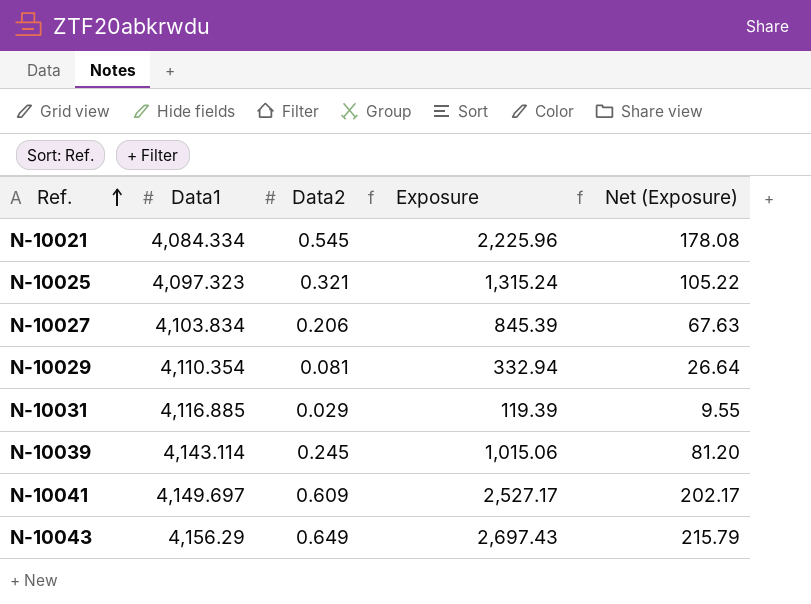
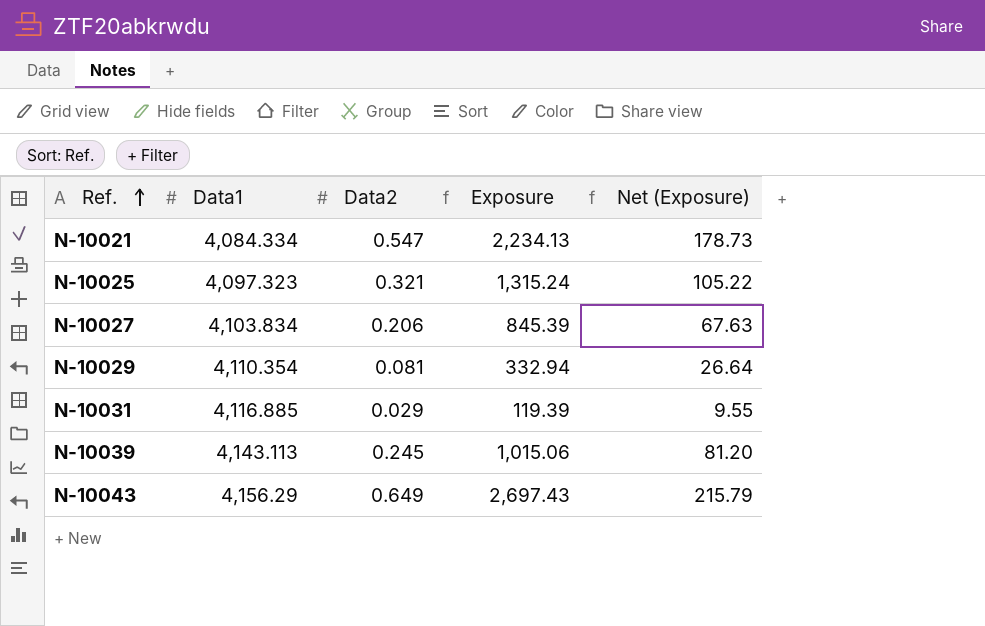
row N-10041: 4,149.697 | 0.609 | 2,527.17 | 202.17 -> none
N-10021 | Data2: 0.545 -> 0.547
N-10021 | Exposure: 2,225.96 -> 2,234.13
N-10021 | Net (Exposure): 178.08 -> 178.73
N-10039 | Data1: 4,143.114 -> 4,143.113

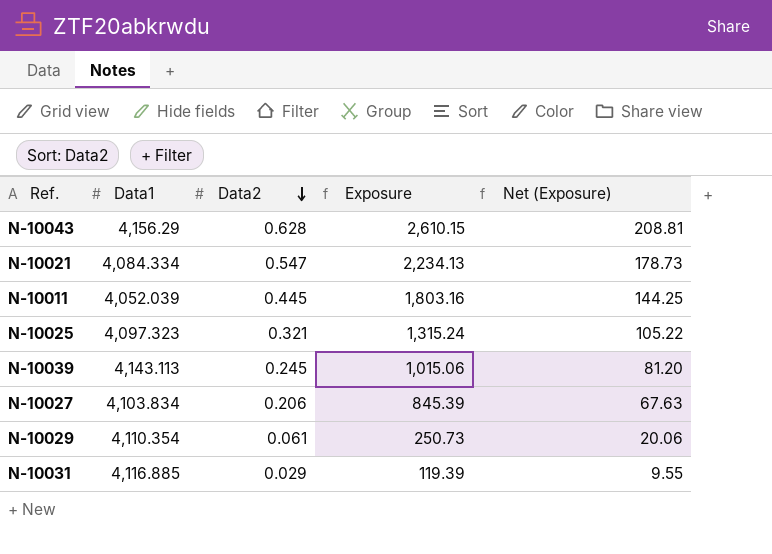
row order: Ref. ascending -> Data2 descending
N-10043 | Data2: 0.649 -> 0.628
N-10043 | Exposure: 2,697.43 -> 2,610.15
N-10043 | Net (Exposure): 215.79 -> 208.81
row N-10011: none -> 4,052.039 | 0.445 | 1,803.16 | 144.25
N-10029 | Data2: 0.081 -> 0.061
N-10029 | Exposure: 332.94 -> 250.73
N-10029 | Net (Exposure): 26.64 -> 20.06

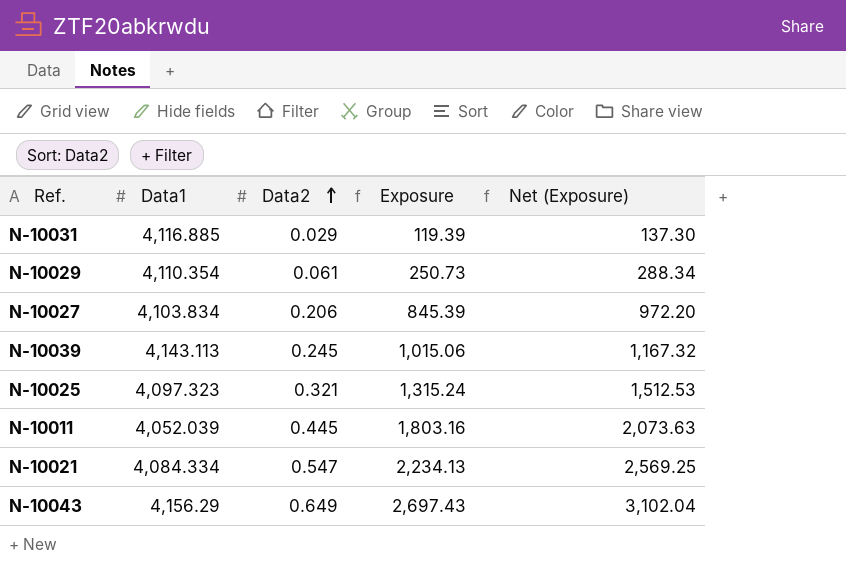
row order: Data2 descending -> Data2 ascending
column Net (Exposure) | formula: [Exposure] * 0.08 -> [Exposure] * 1.15
N-10043 | Data2: 0.628 -> 0.649
N-10043 | Exposure: 2,610.15 -> 2,697.43

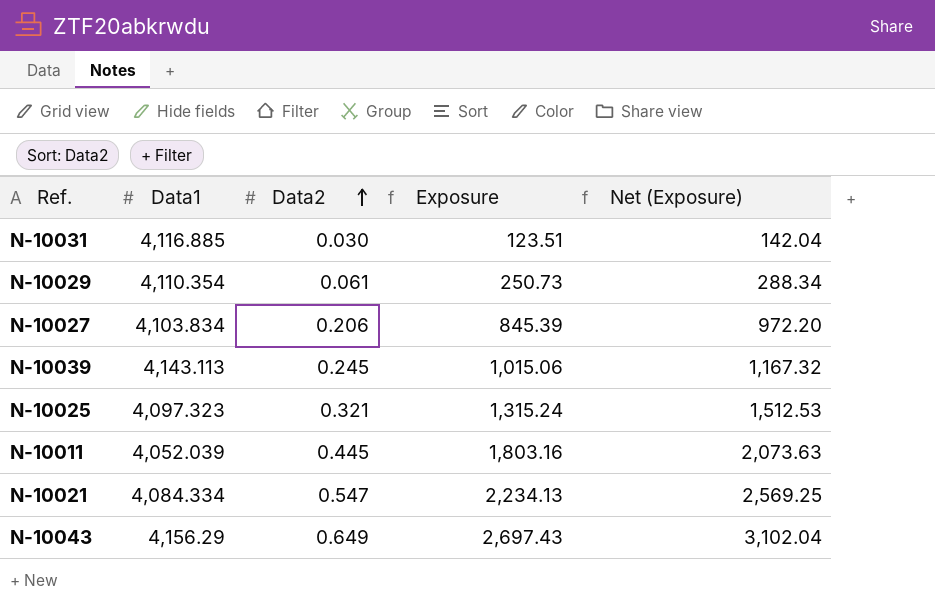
N-10031 | Data2: 0.029 -> 0.030
N-10031 | Exposure: 119.39 -> 123.51
N-10031 | Net (Exposure): 137.30 -> 142.04

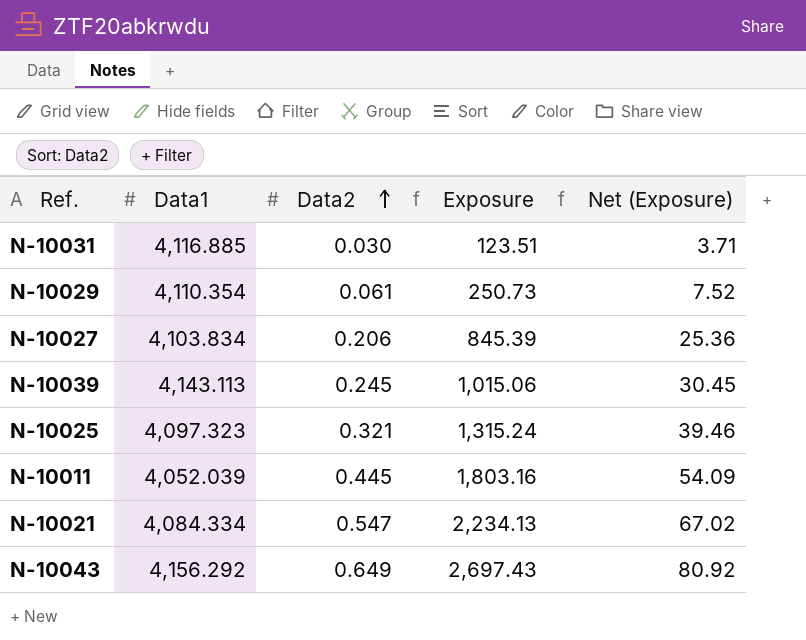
column Net (Exposure) | formula: [Exposure] * 1.15 -> [Exposure] * 0.03
N-10043 | Data1: 4,156.29 -> 4,156.292

